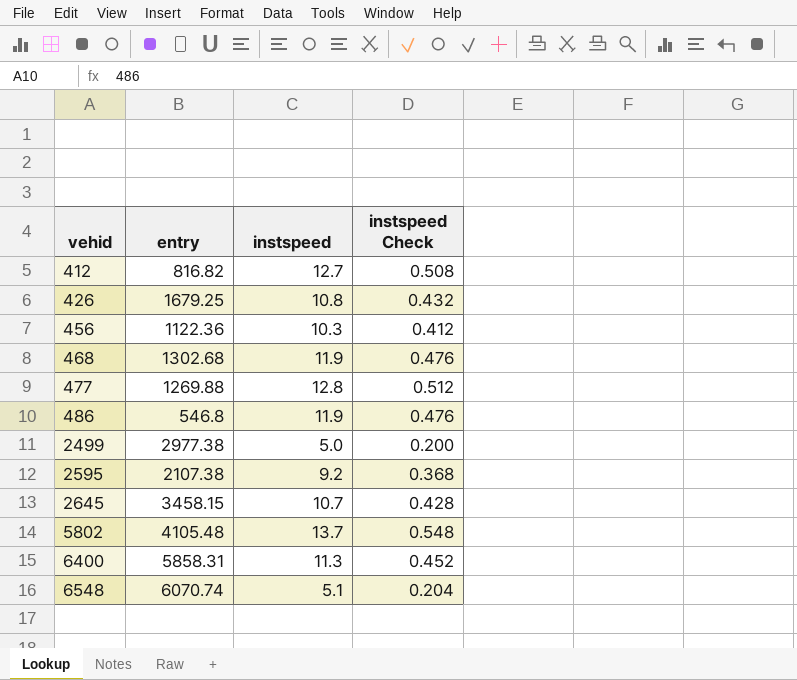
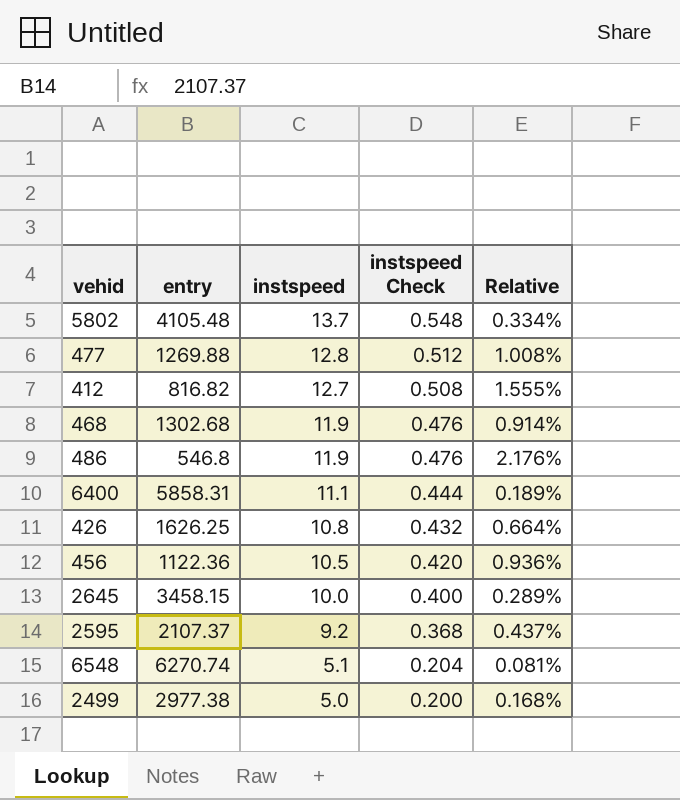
row order: vehid ascending -> instspeed descending
column Relative | formula: none -> [instspeed] / [entry]
6400 | instspeed: 11.3 -> 11.1
6400 | instspeed Check: 0.452 -> 0.444
426 | entry: 1679.25 -> 1626.25
456 | instspeed: 10.3 -> 10.5
456 | instspeed Check: 0.412 -> 0.420
2645 | instspeed: 10.7 -> 10.0
2645 | instspeed Check: 0.428 -> 0.400
2595 | entry: 2107.38 -> 2107.37
6548 | entry: 6070.74 -> 6270.74

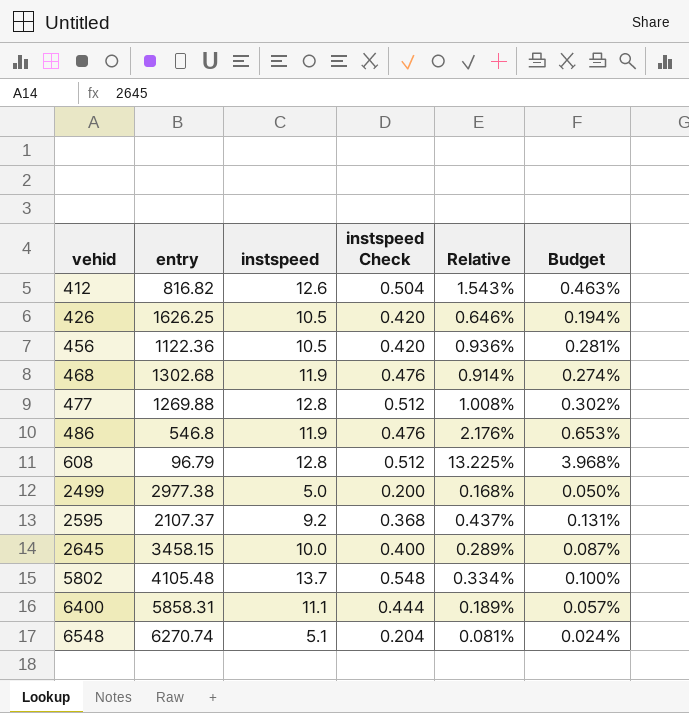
row order: instspeed descending -> vehid ascending
column Budget | formula: none -> [Relative] * 0.3
412 | instspeed: 12.7 -> 12.6
412 | instspeed Check: 0.508 -> 0.504
412 | Relative: 1.555% -> 1.543%
426 | instspeed: 10.8 -> 10.5
426 | instspeed Check: 0.432 -> 0.420
426 | Relative: 0.664% -> 0.646%
row 608: none -> 96.79 | 12.8 | 0.512 | 13.225% | 3.968%

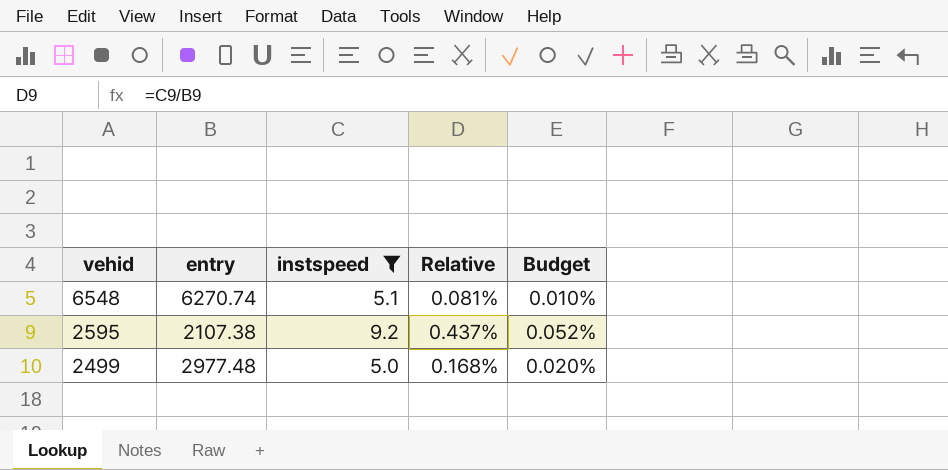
filter: none -> instspeed <= 9.2
row order: vehid ascending -> vehid descending
column instspeed Check | formula: [instspeed] * 0.04 -> none
column Budget | formula: [Relative] * 0.3 -> [Relative] * 0.12
2595 | entry: 2107.37 -> 2107.38
2499 | entry: 2977.38 -> 2977.48

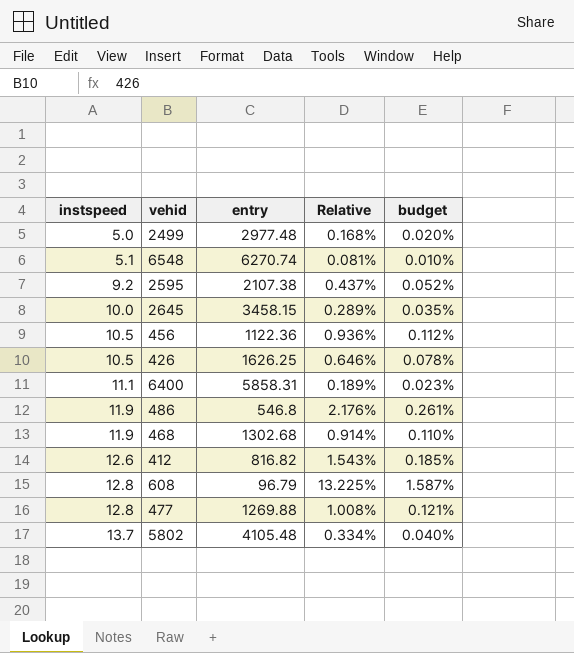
filter: instspeed <= 9.2 -> none
row order: vehid descending -> instspeed ascending
column instspeed | position: 3 -> 1
column name: Budget -> budget

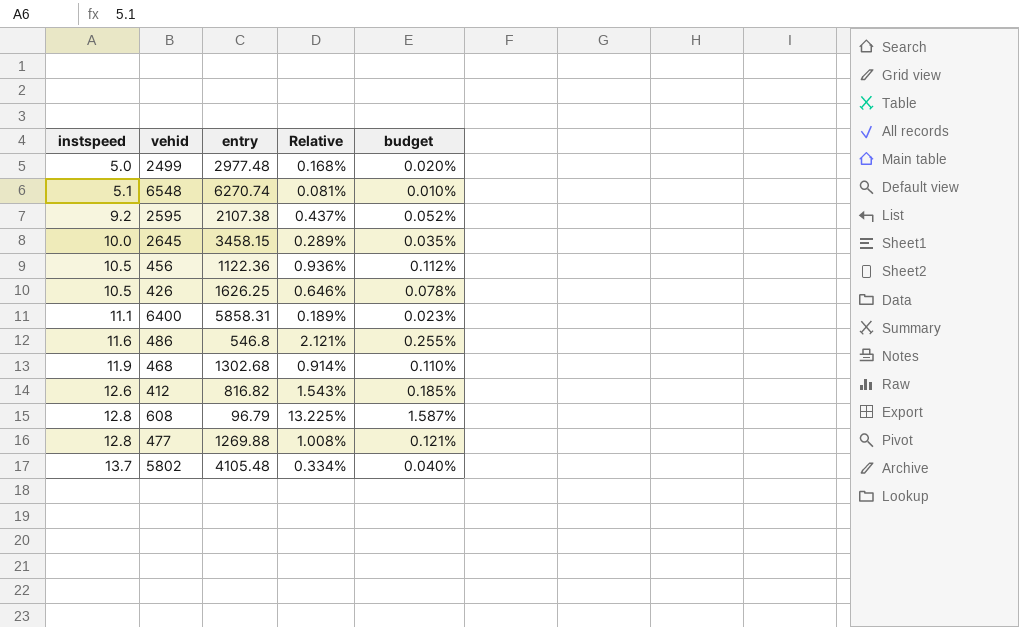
486 | instspeed: 11.9 -> 11.6
486 | Relative: 2.176% -> 2.121%
486 | budget: 0.261% -> 0.255%

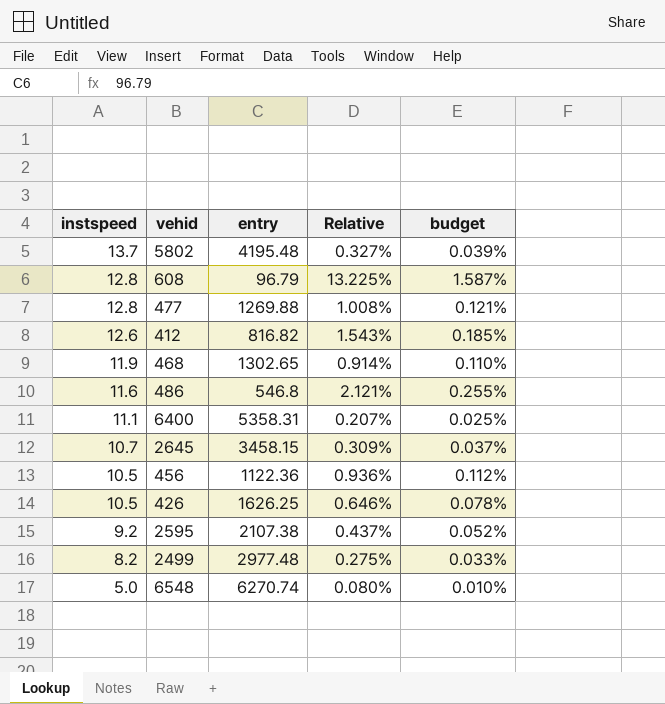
row order: instspeed ascending -> instspeed descending
5802 | entry: 4105.48 -> 4195.48
5802 | Relative: 0.334% -> 0.327%
5802 | budget: 0.040% -> 0.039%
468 | entry: 1302.68 -> 1302.65
6400 | entry: 5858.31 -> 5358.31
6400 | Relative: 0.189% -> 0.207%
6400 | budget: 0.023% -> 0.025%
2645 | instspeed: 10.0 -> 10.7
2645 | Relative: 0.289% -> 0.309%
2645 | budget: 0.035% -> 0.037%
2499 | instspeed: 5.0 -> 8.2
2499 | Relative: 0.168% -> 0.275%
2499 | budget: 0.020% -> 0.033%
6548 | instspeed: 5.1 -> 5.0
6548 | Relative: 0.081% -> 0.080%

